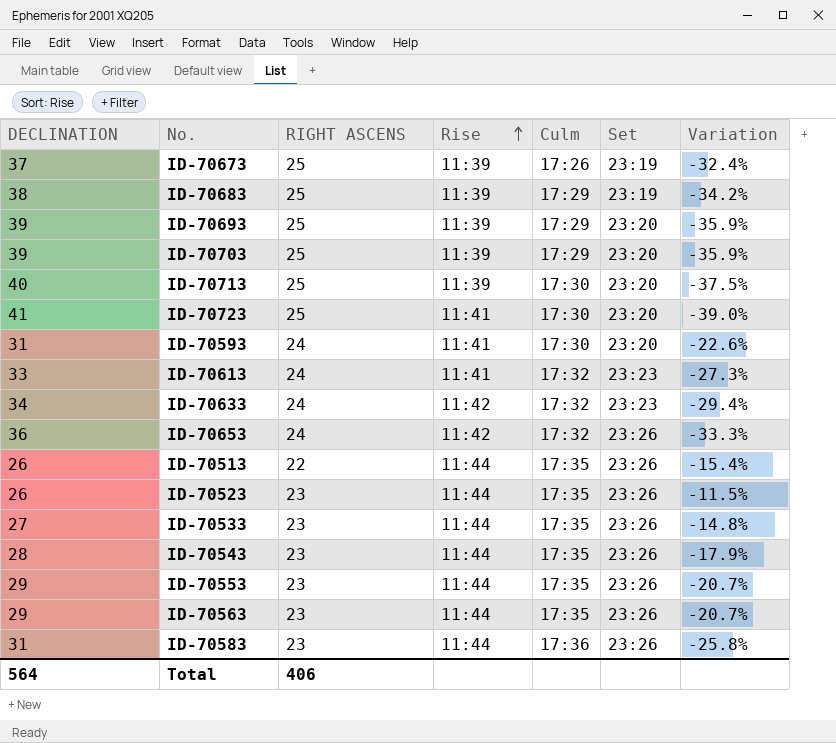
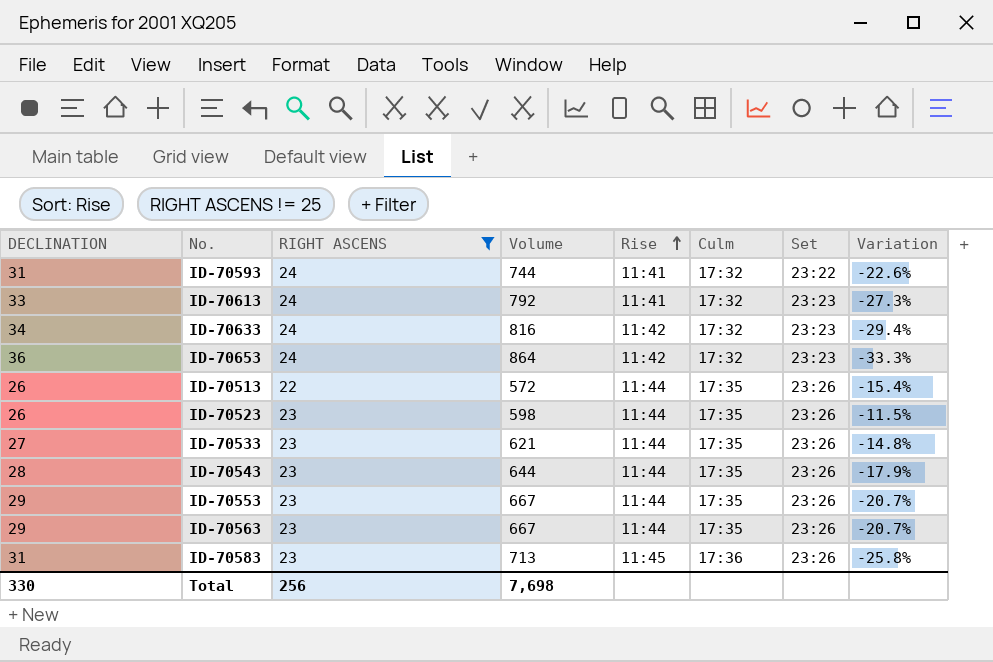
filter: none -> RIGHT ASCENS != 25
column Volume | formula: none -> [DECLINATION] * [RIGHT ASCENS]
ID-70593 | Culm: 17:30 -> 17:32
ID-70593 | Set: 23:20 -> 23:22
ID-70653 | Set: 23:26 -> 23:23
ID-70583 | Rise: 11:44 -> 11:45
Total | DECLINATION: 564 -> 330
Total | RIGHT ASCENS: 406 -> 256

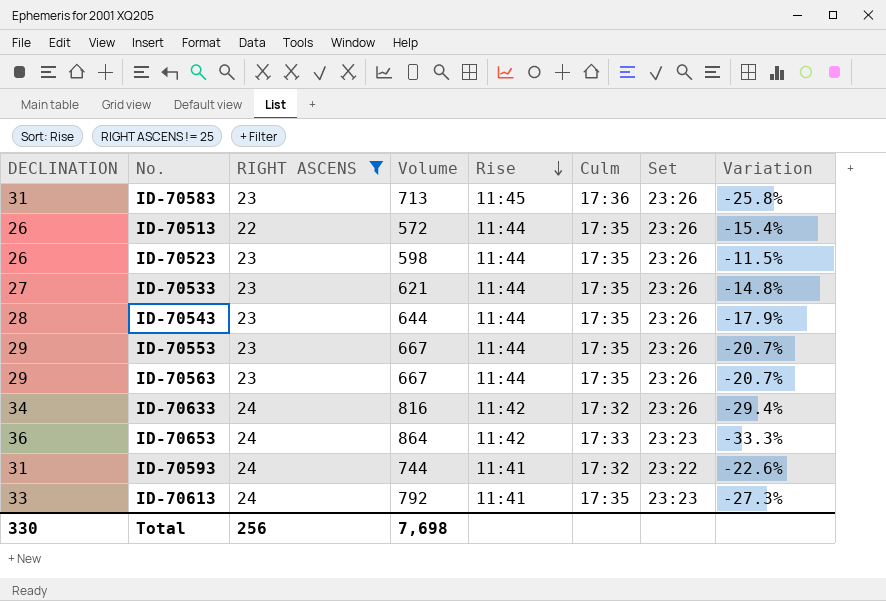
row order: Rise ascending -> Rise descending
ID-70633 | Set: 23:23 -> 23:26
ID-70653 | Culm: 17:32 -> 17:33
ID-70613 | Culm: 17:32 -> 17:35

